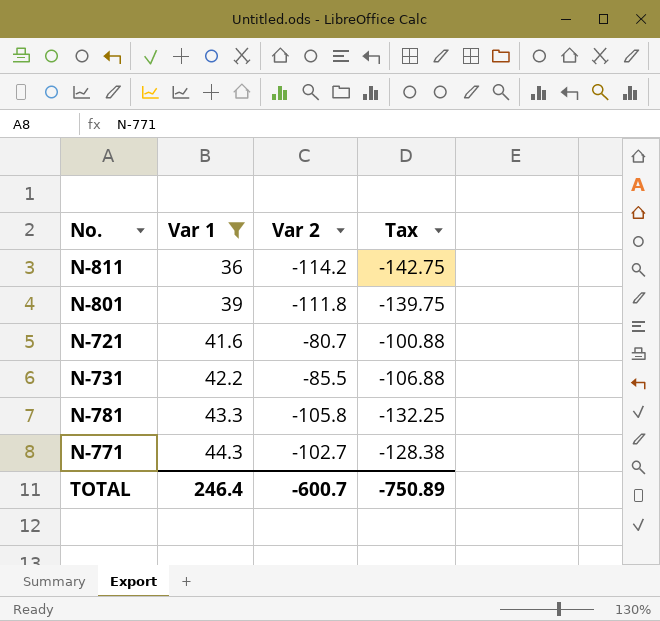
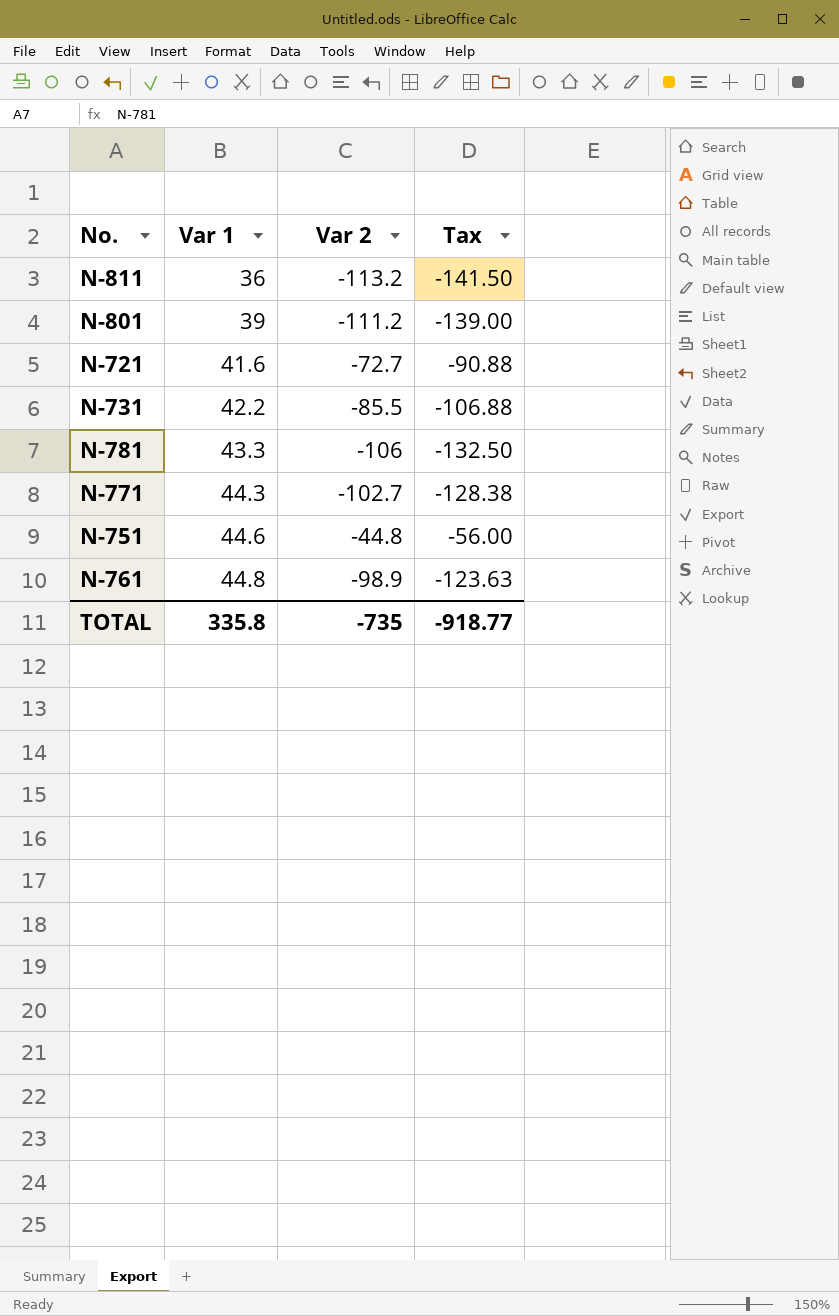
filter: Var 1 <= 44.3 -> none
N-811 | Var 2: -114.2 -> -113.2
N-811 | Tax: -142.75 -> -141.50
N-801 | Var 2: -111.8 -> -111.2
N-801 | Tax: -139.75 -> -139.00
N-721 | Var 2: -80.7 -> -72.7
N-721 | Tax: -100.88 -> -90.88
N-781 | Var 2: -105.8 -> -106
N-781 | Tax: -132.25 -> -132.50
TOTAL | Var 1: 246.4 -> 335.8
TOTAL | Var 2: -600.7 -> -735
TOTAL | Tax: -750.89 -> -918.77

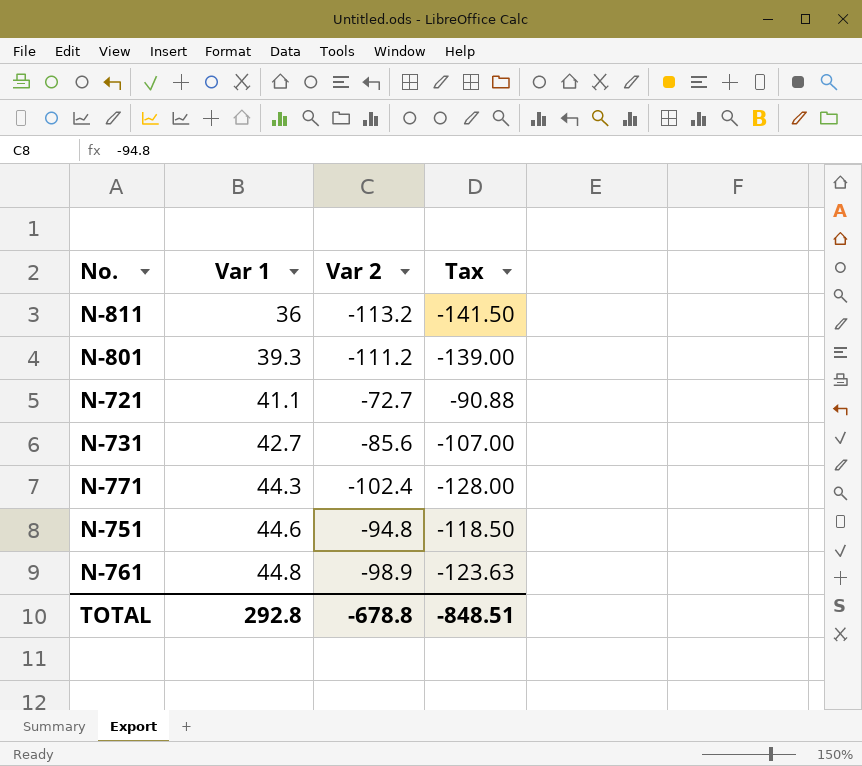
row N-781: 43.3 | -106 | -132.50 -> none
N-801 | Var 1: 39 -> 39.3
N-721 | Var 1: 41.6 -> 41.1
N-731 | Var 1: 42.2 -> 42.7
N-731 | Var 2: -85.5 -> -85.6
N-731 | Tax: -106.88 -> -107.00
N-771 | Var 2: -102.7 -> -102.4
N-771 | Tax: -128.38 -> -128.00
N-751 | Var 2: -44.8 -> -94.8
N-751 | Tax: -56.00 -> -118.50
TOTAL | Var 1: 335.8 -> 292.8
TOTAL | Var 2: -735 -> -678.8
TOTAL | Tax: -918.77 -> -848.51

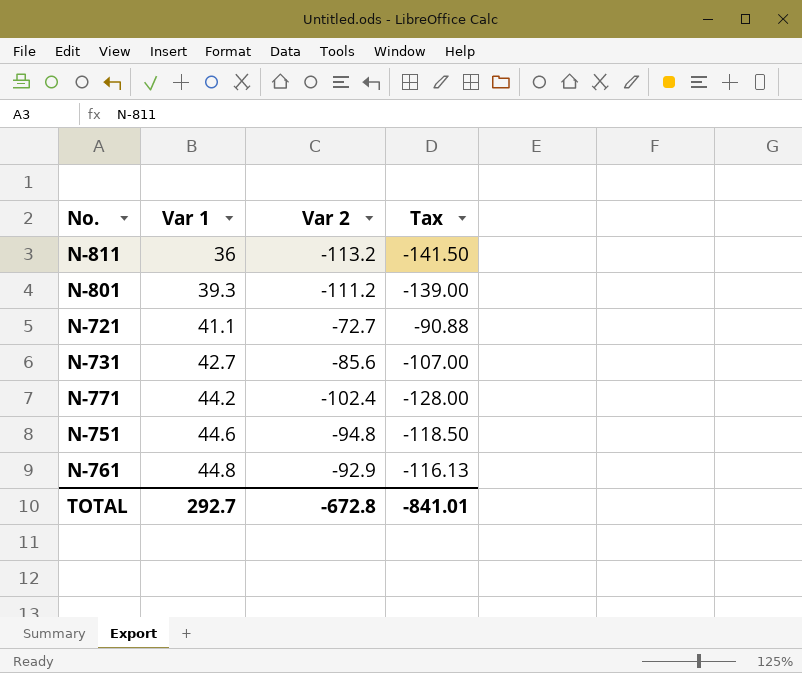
N-771 | Var 1: 44.3 -> 44.2
N-761 | Var 2: -98.9 -> -92.9
N-761 | Tax: -123.63 -> -116.13
TOTAL | Var 1: 292.8 -> 292.7
TOTAL | Var 2: -678.8 -> -672.8
TOTAL | Tax: -848.51 -> -841.01

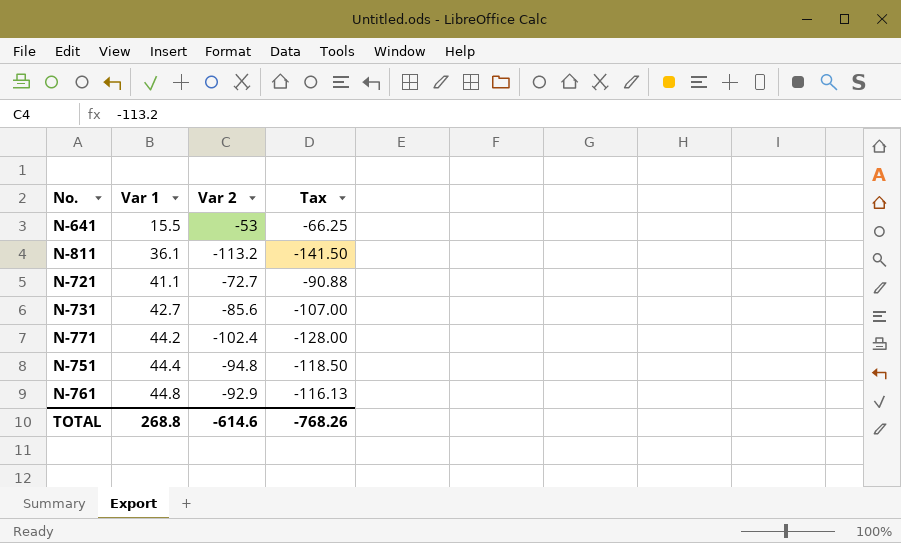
row N-801: 39.3 | -111.2 | -139.00 -> none
row N-641: none -> 15.5 | -53 | -66.25
N-811 | Var 1: 36 -> 36.1
N-751 | Var 1: 44.6 -> 44.4
TOTAL | Var 1: 292.7 -> 268.8
TOTAL | Var 2: -672.8 -> -614.6
TOTAL | Tax: -841.01 -> -768.26

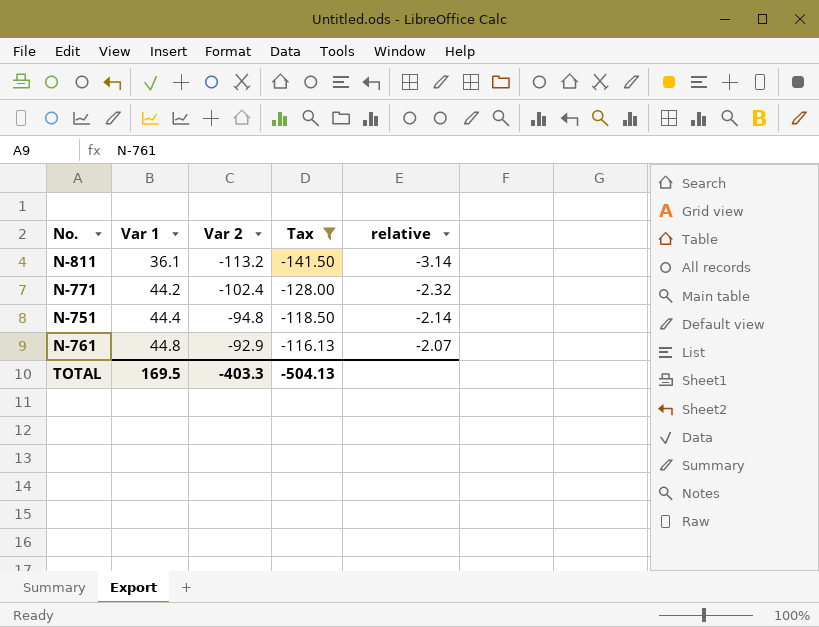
filter: none -> Tax <= -116.13
column relative | formula: none -> [Var 2] / [Var 1]
TOTAL | Var 1: 268.8 -> 169.5
TOTAL | Var 2: -614.6 -> -403.3
TOTAL | Tax: -768.26 -> -504.13

